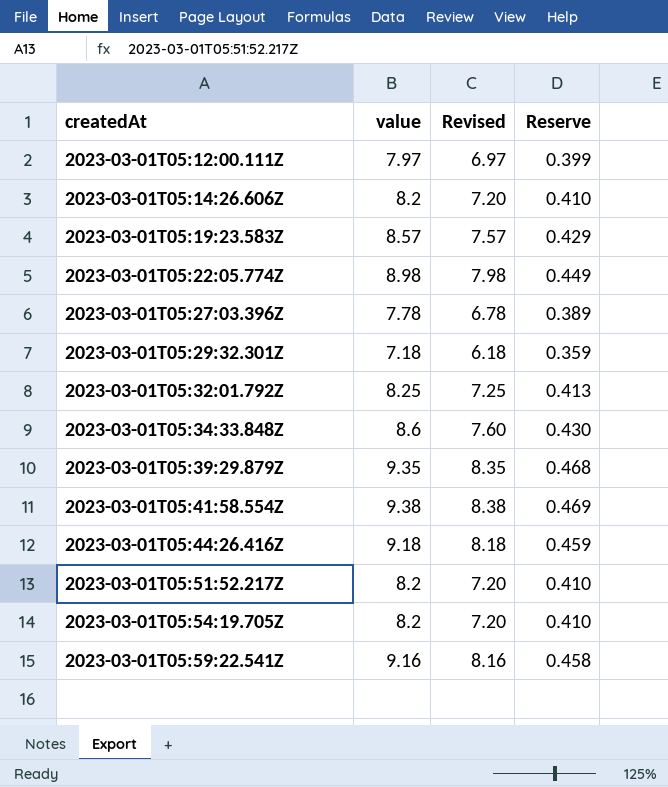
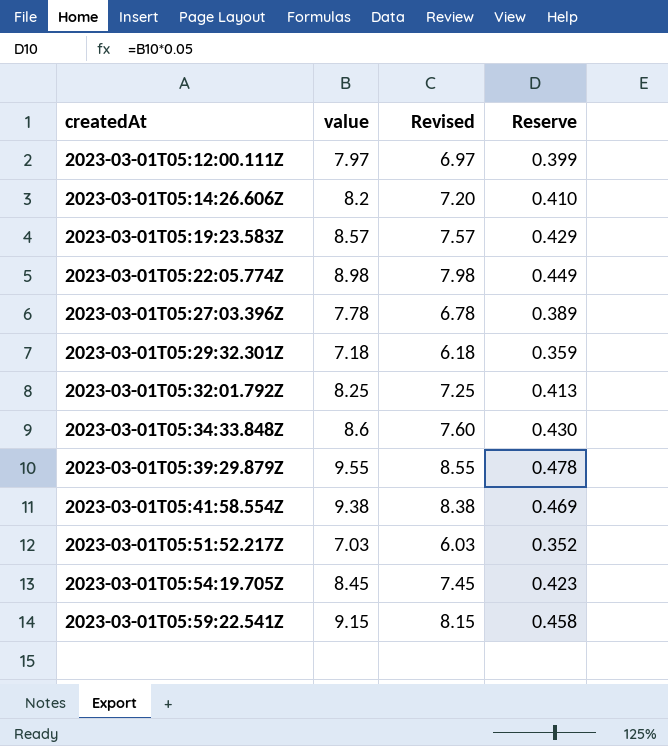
row 2023-03-01T05:44:26.416Z: 9.18 | 8.18 | 0.459 -> none
2023-03-01T05:39:29.879Z | value: 9.35 -> 9.55
2023-03-01T05:39:29.879Z | Revised: 8.35 -> 8.55
2023-03-01T05:39:29.879Z | Reserve: 0.468 -> 0.478
2023-03-01T05:51:52.217Z | value: 8.2 -> 7.03
2023-03-01T05:51:52.217Z | Revised: 7.20 -> 6.03
2023-03-01T05:51:52.217Z | Reserve: 0.410 -> 0.352
2023-03-01T05:54:19.705Z | value: 8.2 -> 8.45
2023-03-01T05:54:19.705Z | Revised: 7.20 -> 7.45
2023-03-01T05:54:19.705Z | Reserve: 0.410 -> 0.423
2023-03-01T05:59:22.541Z | value: 9.16 -> 9.15
2023-03-01T05:59:22.541Z | Revised: 8.16 -> 8.15

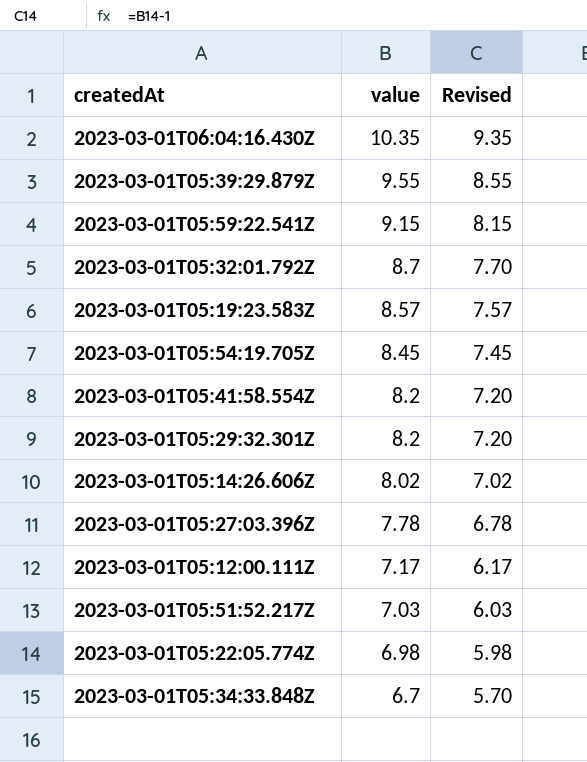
row order: createdAt ascending -> value descending
column Reserve | formula: [value] * 0.05 -> none
row 2023-03-01T06:04:16.430Z: none -> 10.35 | 9.35
2023-03-01T05:32:01.792Z | value: 8.25 -> 8.7
2023-03-01T05:32:01.792Z | Revised: 7.25 -> 7.70
2023-03-01T05:41:58.554Z | value: 9.38 -> 8.2
2023-03-01T05:41:58.554Z | Revised: 8.38 -> 7.20
2023-03-01T05:29:32.301Z | value: 7.18 -> 8.2
2023-03-01T05:29:32.301Z | Revised: 6.18 -> 7.20
2023-03-01T05:14:26.606Z | value: 8.2 -> 8.02
2023-03-01T05:14:26.606Z | Revised: 7.20 -> 7.02
2023-03-01T05:12:00.111Z | value: 7.97 -> 7.17
2023-03-01T05:12:00.111Z | Revised: 6.97 -> 6.17
2023-03-01T05:22:05.774Z | value: 8.98 -> 6.98
2023-03-01T05:22:05.774Z | Revised: 7.98 -> 5.98
2023-03-01T05:34:33.848Z | value: 8.6 -> 6.7
2023-03-01T05:34:33.848Z | Revised: 7.60 -> 5.70

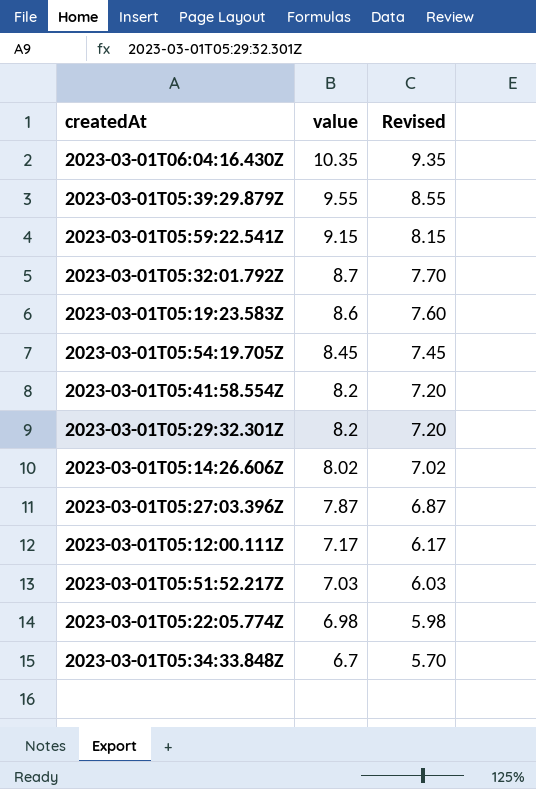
2023-03-01T05:19:23.583Z | value: 8.57 -> 8.6
2023-03-01T05:19:23.583Z | Revised: 7.57 -> 7.60
2023-03-01T05:27:03.396Z | value: 7.78 -> 7.87
2023-03-01T05:27:03.396Z | Revised: 6.78 -> 6.87

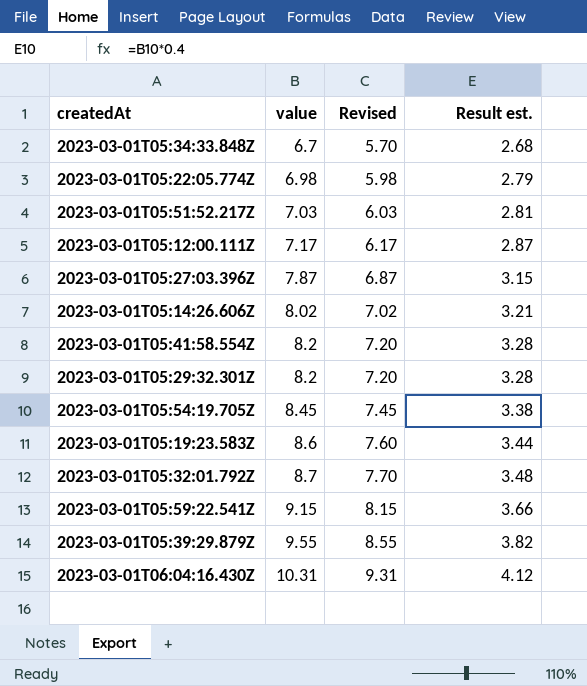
row order: value descending -> value ascending
column Result est. | formula: none -> [value] * 0.4
2023-03-01T06:04:16.430Z | value: 10.35 -> 10.31
2023-03-01T06:04:16.430Z | Revised: 9.35 -> 9.31

